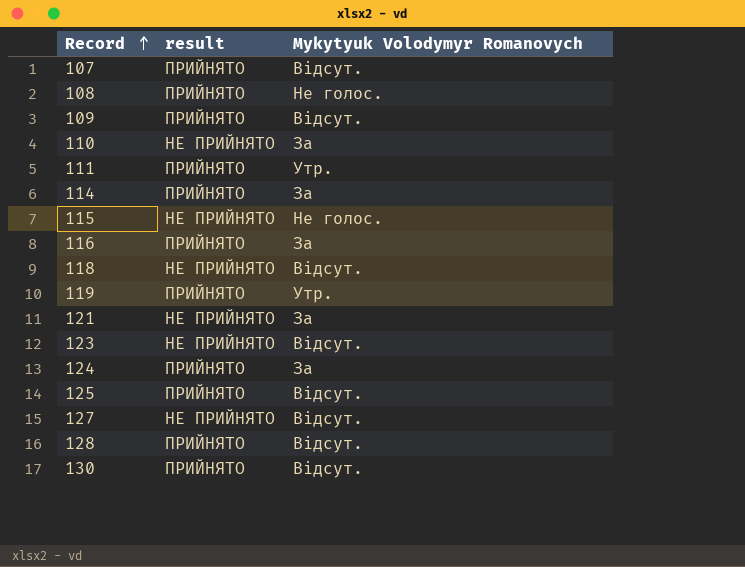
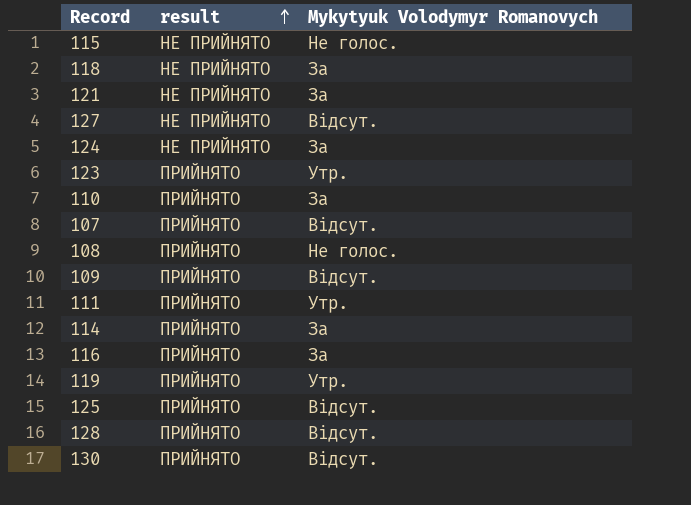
row order: Record ascending -> result ascending
118 | Mykytyuk Volodymyr Romanovych: Відсут. -> За
124 | result: ПРИЙНЯТО -> НЕ ПРИЙНЯТО
123 | result: НЕ ПРИЙНЯТО -> ПРИЙНЯТО
123 | Mykytyuk Volodymyr Romanovych: Відсут. -> Утр.
110 | result: НЕ ПРИЙНЯТО -> ПРИЙНЯТО

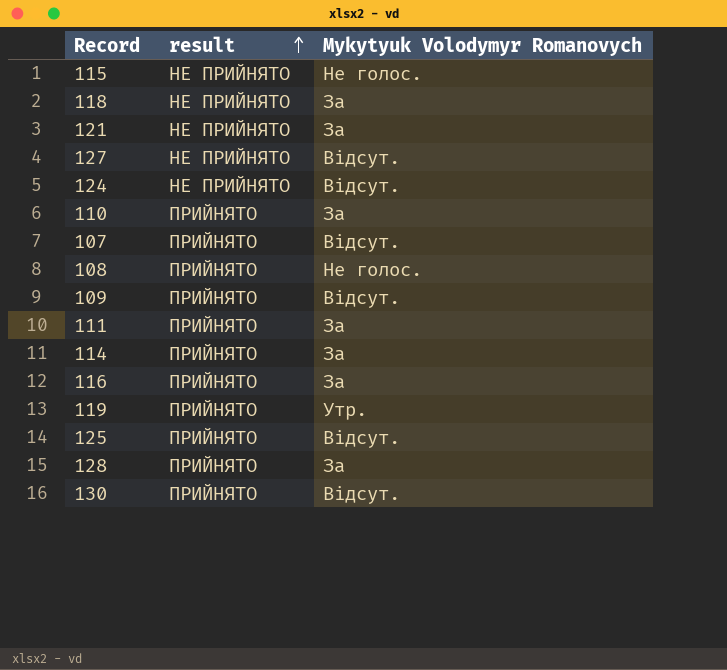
row 123: ПРИЙНЯТО | Утр. -> none
124 | Mykytyuk Volodymyr Romanovych: За -> Відсут.
111 | Mykytyuk Volodymyr Romanovych: Утр. -> За
128 | Mykytyuk Volodymyr Romanovych: Відсут. -> За

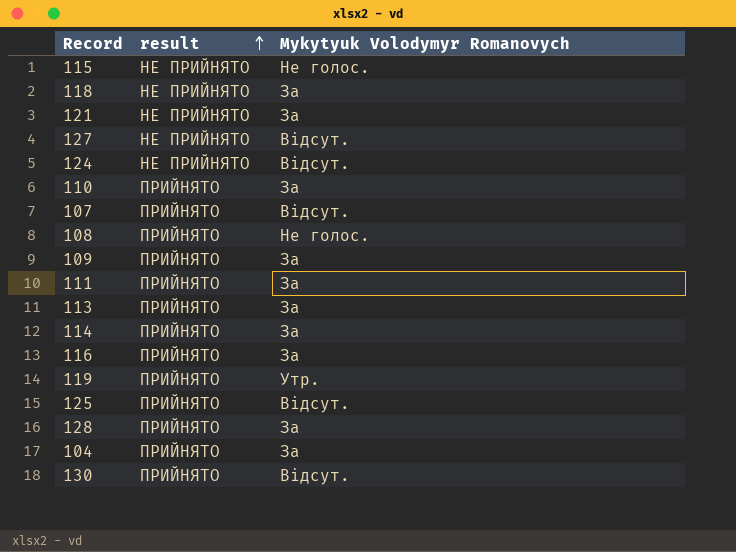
109 | Mykytyuk Volodymyr Romanovych: Відсут. -> За
row 113: none -> ПРИЙНЯТО | За
row 104: none -> ПРИЙНЯТО | За

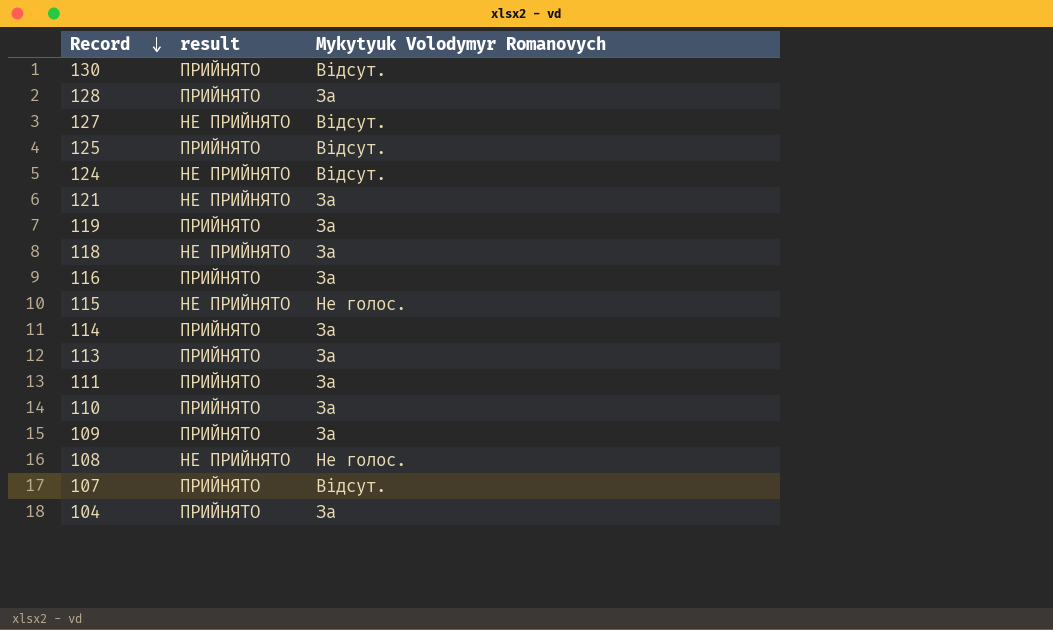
row order: result ascending -> Record descending
119 | Mykytyuk Volodymyr Romanovych: Утр. -> За
108 | result: ПРИЙНЯТО -> НЕ ПРИЙНЯТО

